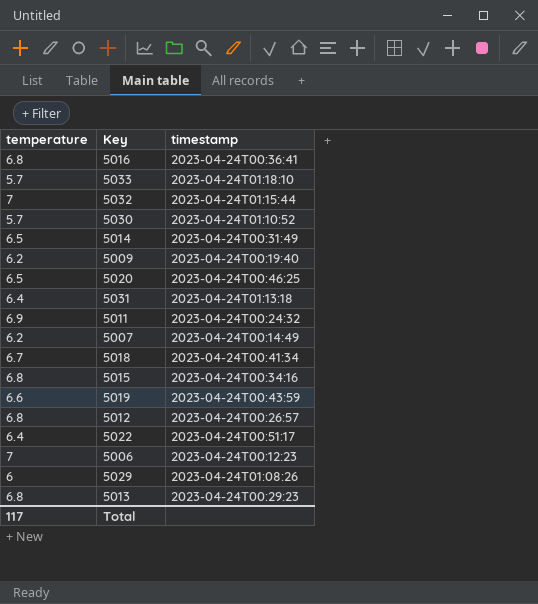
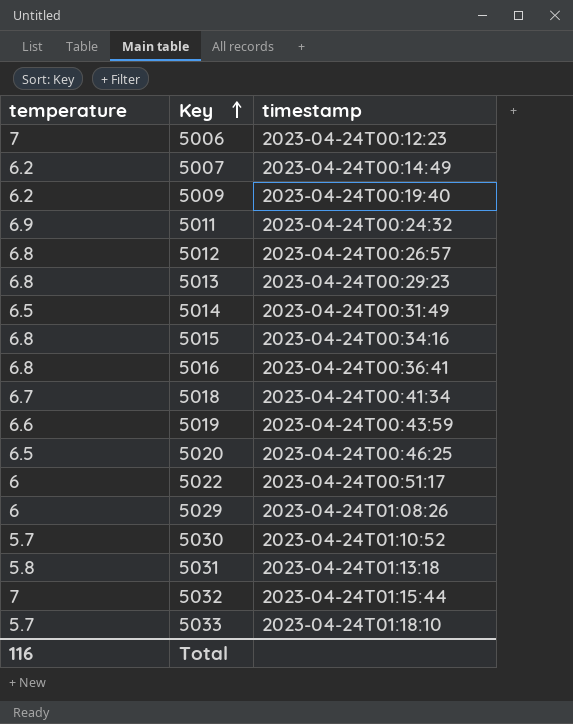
row order: none -> Key ascending
5022 | temperature: 6.4 -> 6
5031 | temperature: 6.4 -> 5.8
Total | temperature: 117 -> 116

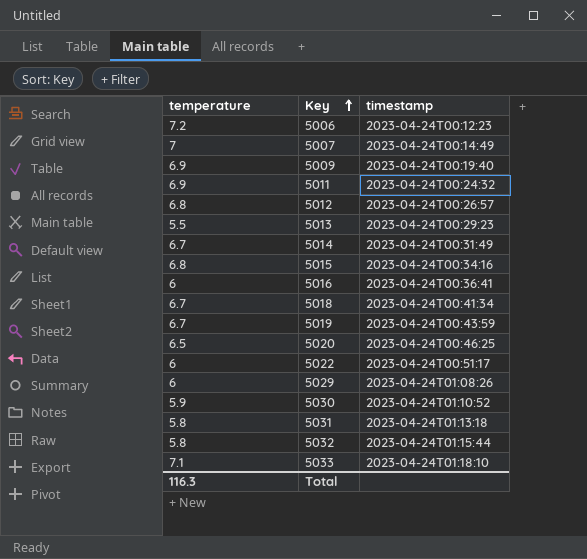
5006 | temperature: 7 -> 7.2
5007 | temperature: 6.2 -> 7
5009 | temperature: 6.2 -> 6.9
5013 | temperature: 6.8 -> 5.5
5014 | temperature: 6.5 -> 6.7
5016 | temperature: 6.8 -> 6
5019 | temperature: 6.6 -> 6.7
5030 | temperature: 5.7 -> 5.9
5032 | temperature: 7 -> 5.8
5033 | temperature: 5.7 -> 7.1
Total | temperature: 116 -> 116.3

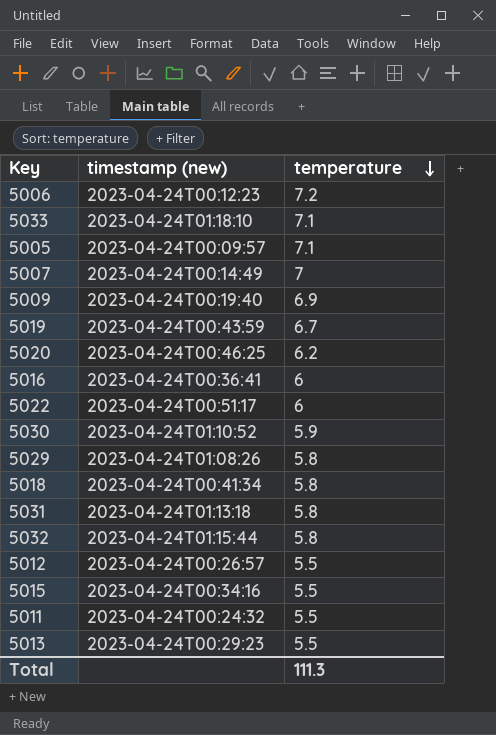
row order: Key ascending -> temperature descending
column name: timestamp -> timestamp (new)
column temperature | position: 1 -> 3
row 5014: 6.7 | 2023-04-24T00:31:49 -> none
row 5005: none -> 2023-04-24T00:09:57 | 7.1
5020 | temperature: 6.5 -> 6.2
5029 | temperature: 6 -> 5.8
5018 | temperature: 6.7 -> 5.8
5012 | temperature: 6.8 -> 5.5
5015 | temperature: 6.8 -> 5.5
5011 | temperature: 6.9 -> 5.5
Total | temperature: 116.3 -> 111.3

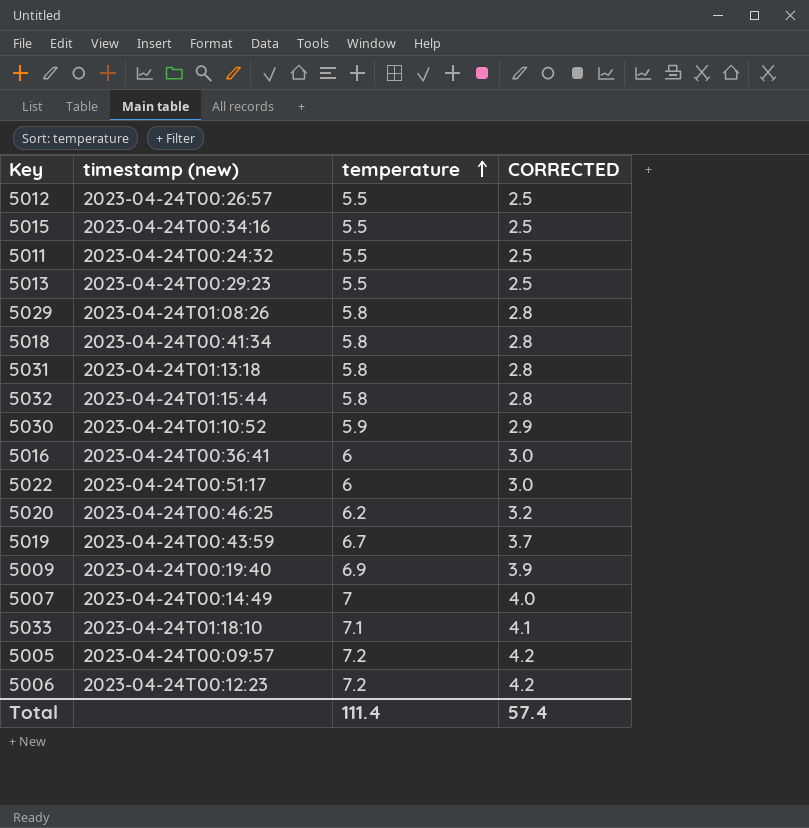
row order: temperature descending -> temperature ascending
column CORRECTED | formula: none -> [temperature] - 3
5005 | temperature: 7.1 -> 7.2
Total | temperature: 111.3 -> 111.4

